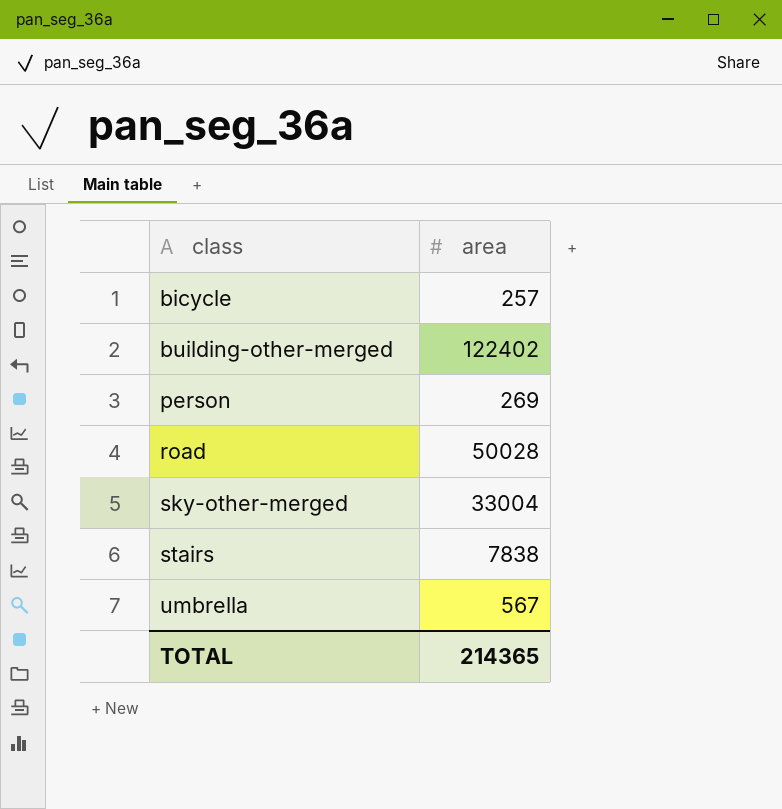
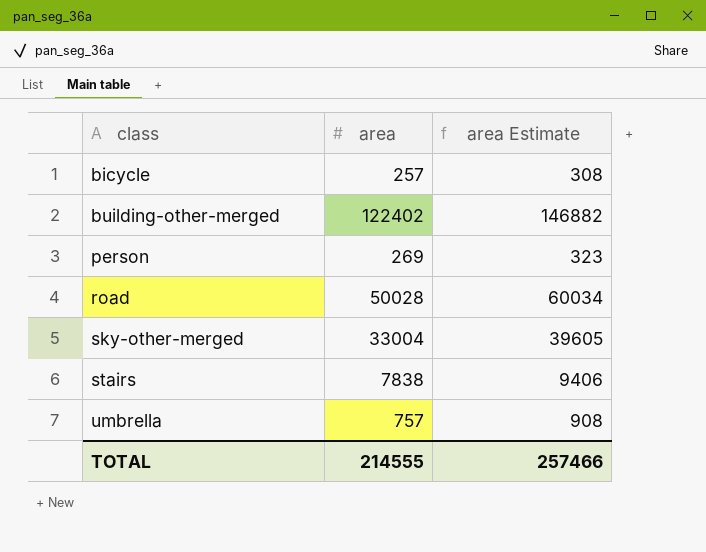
column area Estimate | formula: none -> [area] * 1.2
umbrella | area: 567 -> 757
TOTAL | area: 214365 -> 214555

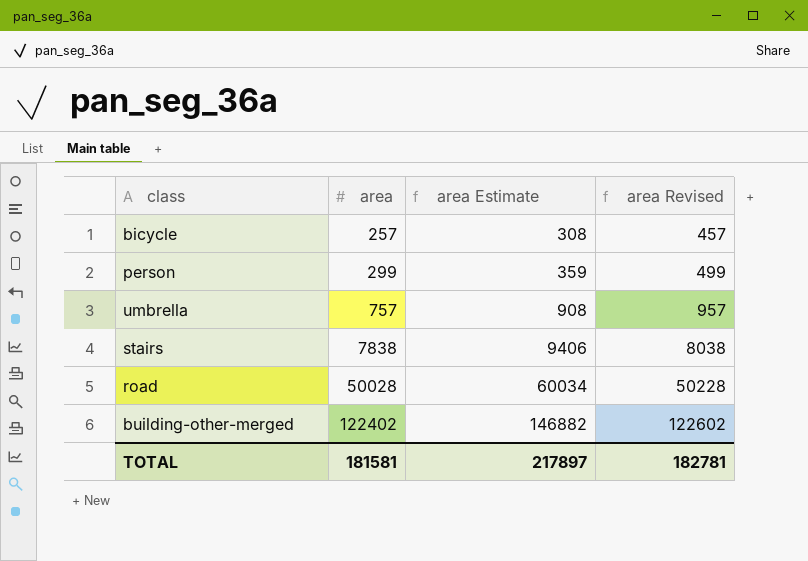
row order: class ascending -> area ascending
column area Revised | formula: none -> [area] + 200
row sky-other-merged: 33004 | 39605 -> none
person | area: 269 -> 299
person | area Estimate: 323 -> 359
TOTAL | area: 214555 -> 181581
TOTAL | area Estimate: 257466 -> 217897

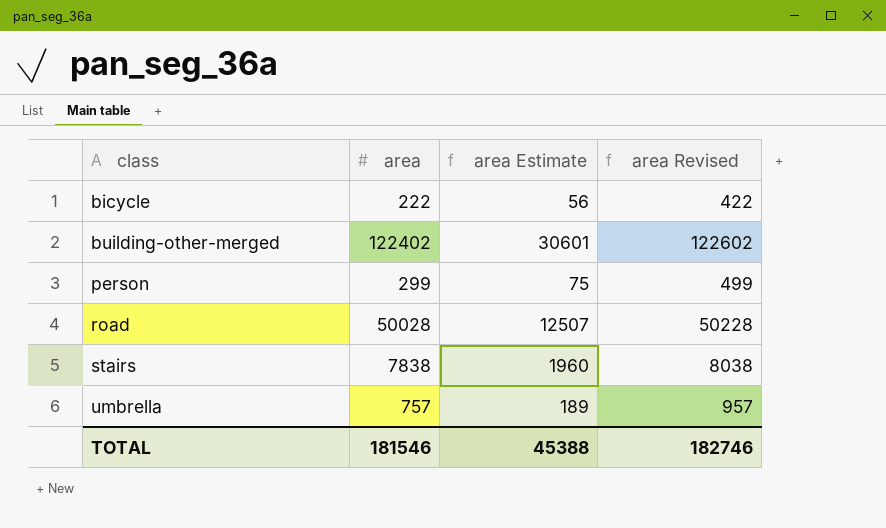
row order: area ascending -> class ascending
column area Estimate | formula: [area] * 1.2 -> [area] * 0.25
bicycle | area: 257 -> 222
bicycle | area Revised: 457 -> 422
TOTAL | area: 181581 -> 181546
TOTAL | area Estimate: 217897 -> 45388
TOTAL | area Revised: 182781 -> 182746

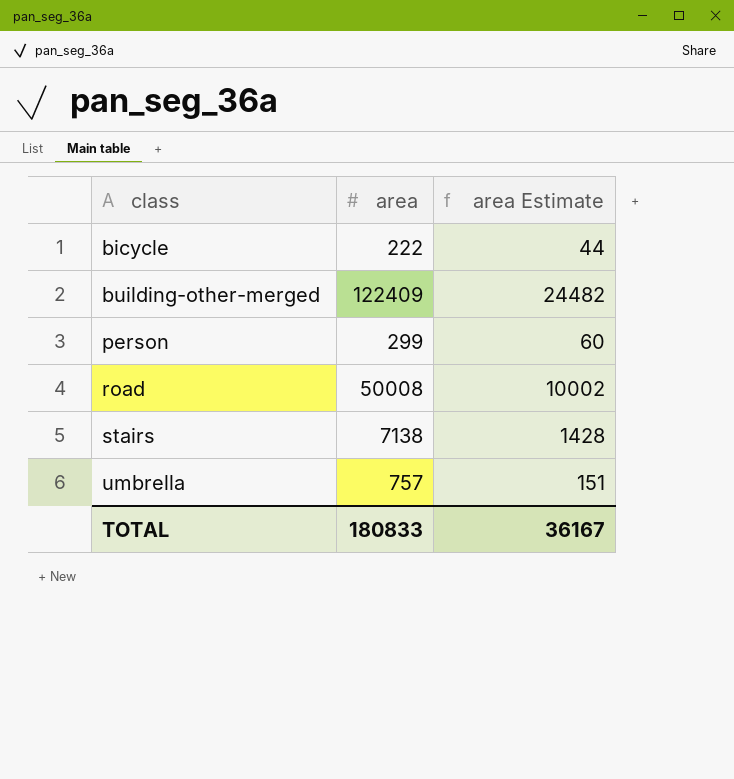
column area Revised | formula: [area] + 200 -> none
column area Estimate | formula: [area] * 0.25 -> [area] * 0.2
building-other-merged | area: 122402 -> 122409
road | area: 50028 -> 50008
stairs | area: 7838 -> 7138
TOTAL | area: 181546 -> 180833
TOTAL | area Estimate: 45388 -> 36167

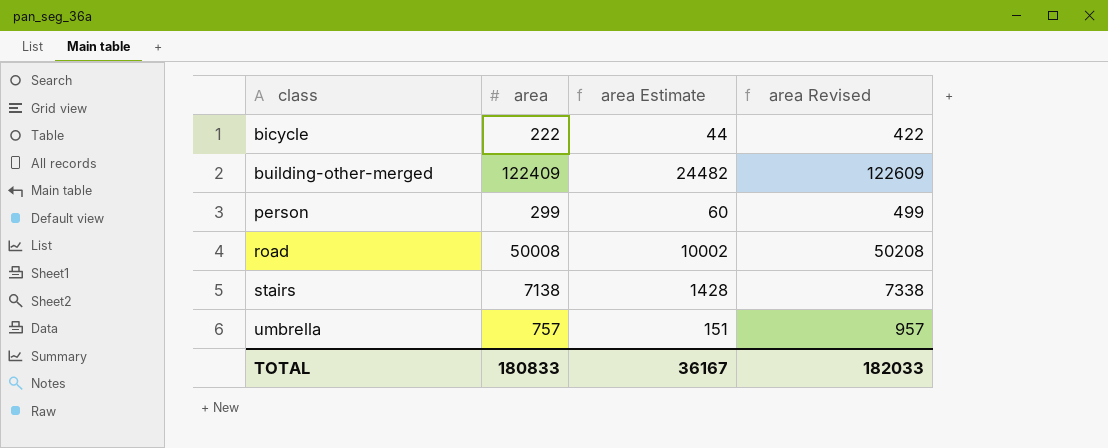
column area Revised | formula: none -> [area] + 200

